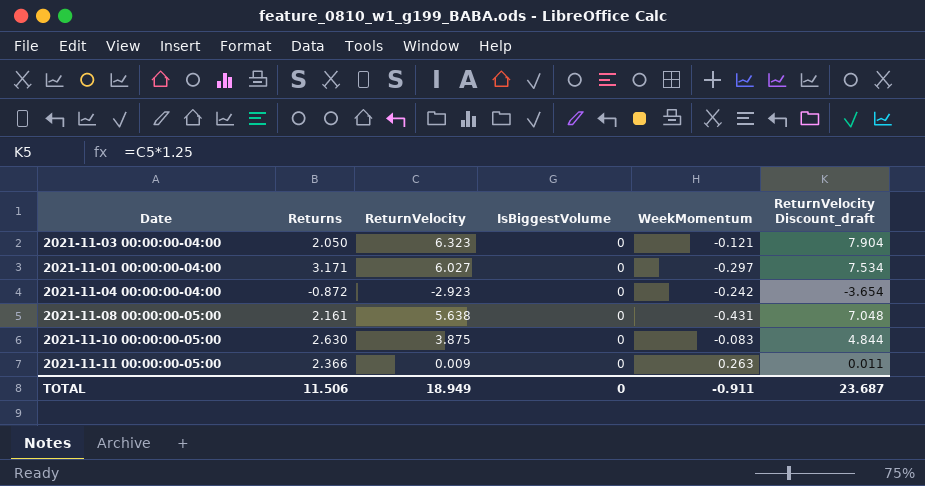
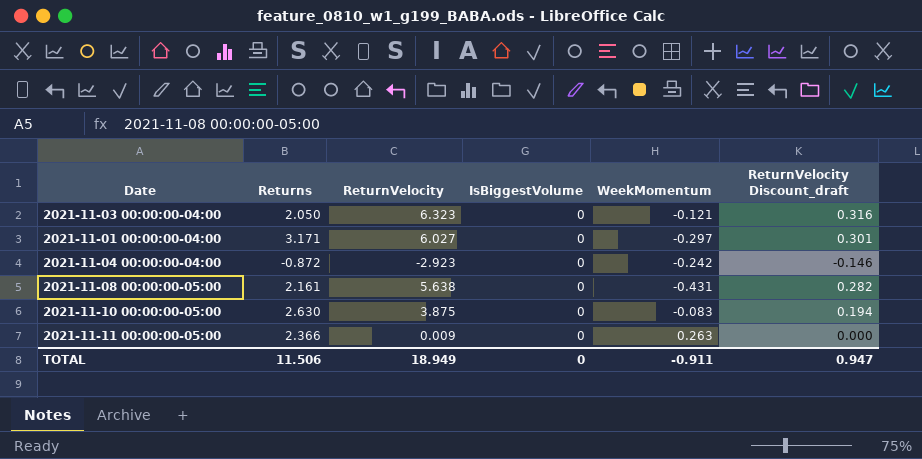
column ReturnVelocity Discount_draft | formula: [ReturnVelocity] * 1.25 -> [ReturnVelocity] * 0.05
TOTAL | ReturnVelocity Discount_draft: 23.687 -> 0.947

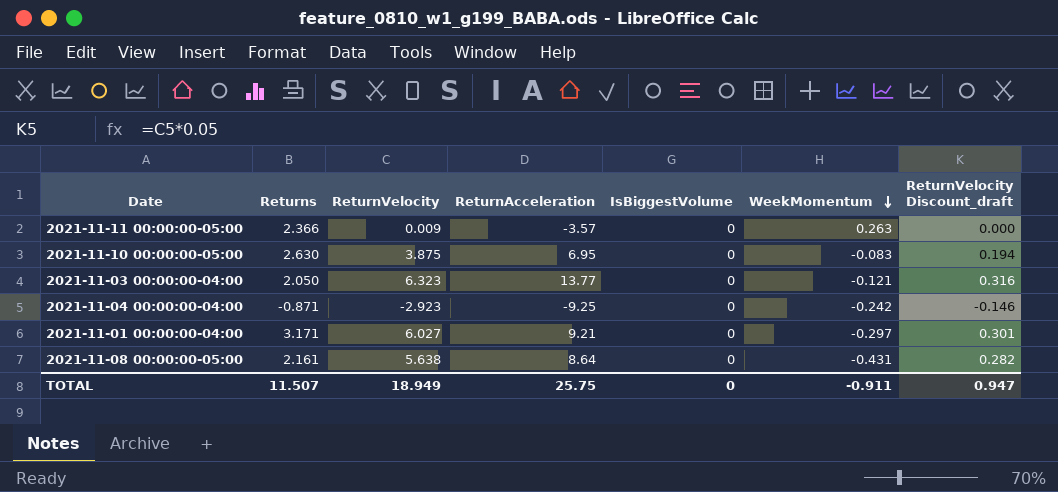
row order: none -> WeekMomentum descending
column ReturnAcceleration | position: none -> 4
2021-11-04 00:00:00-04:00 | Returns: -0.872 -> -0.871
TOTAL | Returns: 11.506 -> 11.507

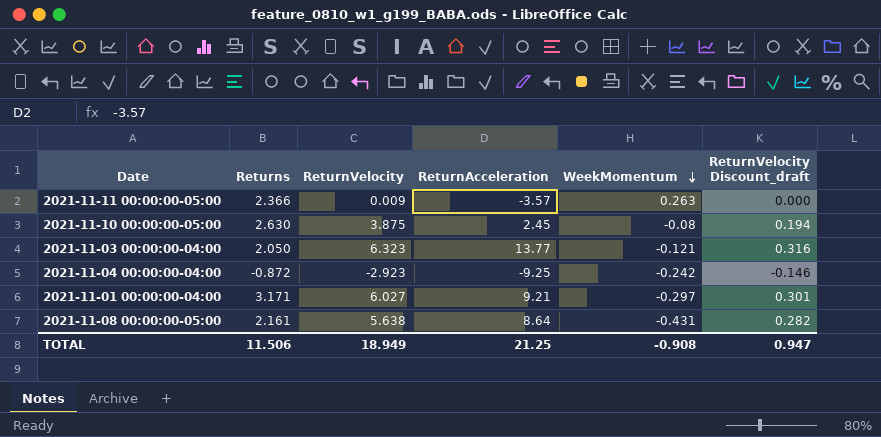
column IsBiggestVolume | position: 5 -> none
2021-11-10 00:00:00-05:00 | ReturnAcceleration: 6.95 -> 2.45
2021-11-10 00:00:00-05:00 | WeekMomentum: -0.083 -> -0.08
2021-11-04 00:00:00-04:00 | Returns: -0.871 -> -0.872
TOTAL | Returns: 11.507 -> 11.506
TOTAL | ReturnAcceleration: 25.75 -> 21.25
TOTAL | WeekMomentum: -0.911 -> -0.908

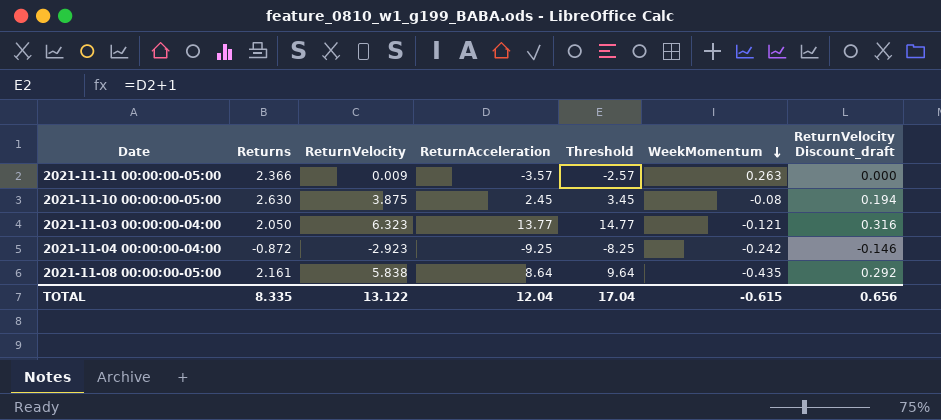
column Threshold | formula: none -> [ReturnAcceleration] + 1
row 2021-11-01 00:00:00-04:00: 3.171 | 6.027 | 9.21 | -0.297 | 0.301 -> none
2021-11-08 00:00:00-05:00 | ReturnVelocity: 5.638 -> 5.838
2021-11-08 00:00:00-05:00 | WeekMomentum: -0.431 -> -0.435
2021-11-08 00:00:00-05:00 | ReturnVelocity Discount_draft: 0.282 -> 0.292
TOTAL | Returns: 11.506 -> 8.335
TOTAL | ReturnVelocity: 18.949 -> 13.122
TOTAL | ReturnAcceleration: 21.25 -> 12.04
TOTAL | WeekMomentum: -0.908 -> -0.615
TOTAL | ReturnVelocity Discount_draft: 0.947 -> 0.656

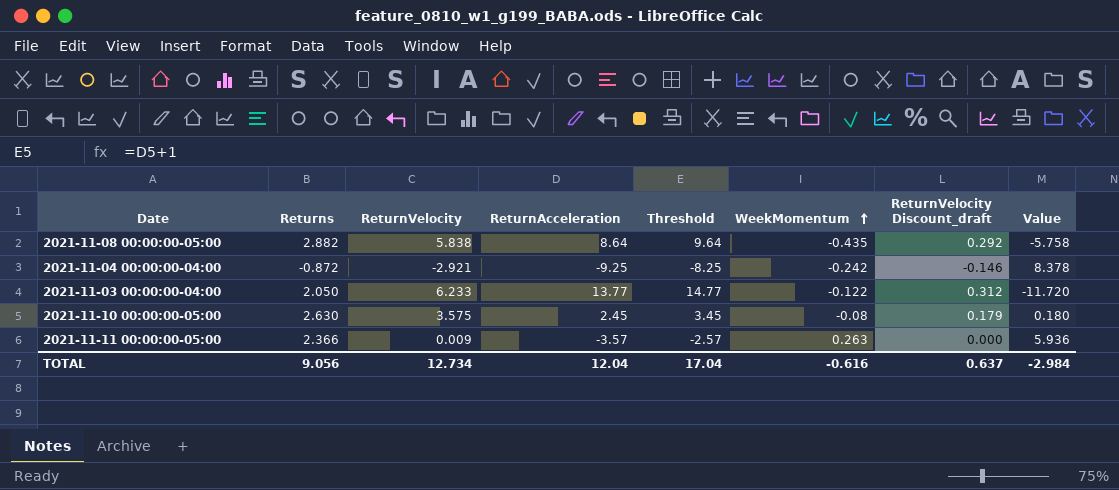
row order: WeekMomentum descending -> WeekMomentum ascending
column Value | formula: none -> [Returns] - [ReturnAcceleration]
2021-11-08 00:00:00-05:00 | Returns: 2.161 -> 2.882
2021-11-04 00:00:00-04:00 | ReturnVelocity: -2.923 -> -2.921
2021-11-03 00:00:00-04:00 | ReturnVelocity: 6.323 -> 6.233
2021-11-03 00:00:00-04:00 | WeekMomentum: -0.121 -> -0.122
2021-11-03 00:00:00-04:00 | ReturnVelocity Discount_draft: 0.316 -> 0.312
2021-11-10 00:00:00-05:00 | ReturnVelocity: 3.875 -> 3.575
2021-11-10 00:00:00-05:00 | ReturnVelocity Discount_draft: 0.194 -> 0.179
TOTAL | Returns: 8.335 -> 9.056
TOTAL | ReturnVelocity: 13.122 -> 12.734
TOTAL | WeekMomentum: -0.615 -> -0.616
TOTAL | ReturnVelocity Discount_draft: 0.656 -> 0.637

